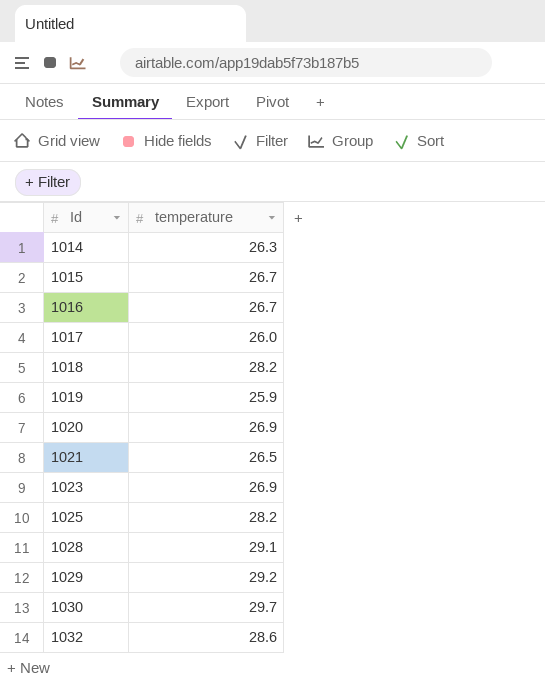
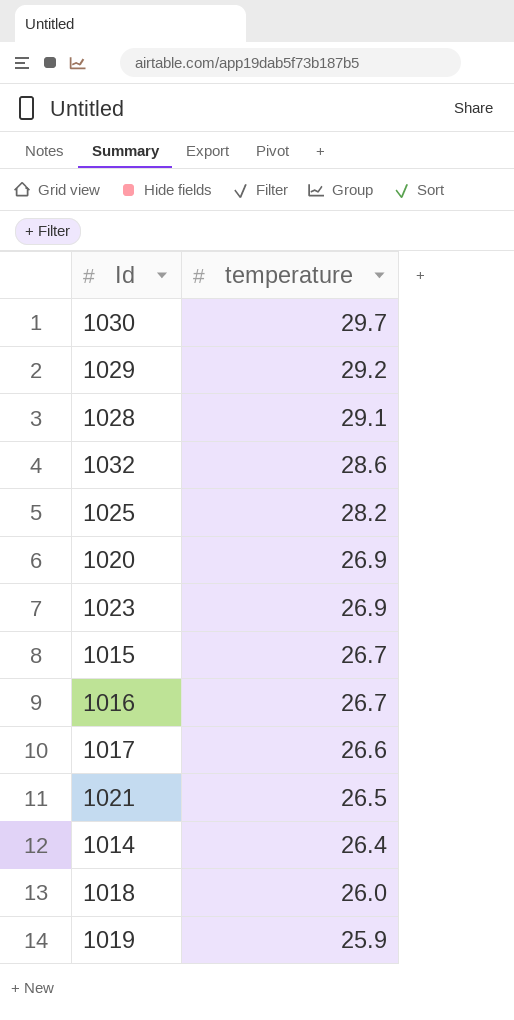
row order: Id ascending -> temperature descending
1017 | temperature: 26.0 -> 26.6
1014 | temperature: 26.3 -> 26.4
1018 | temperature: 28.2 -> 26.0

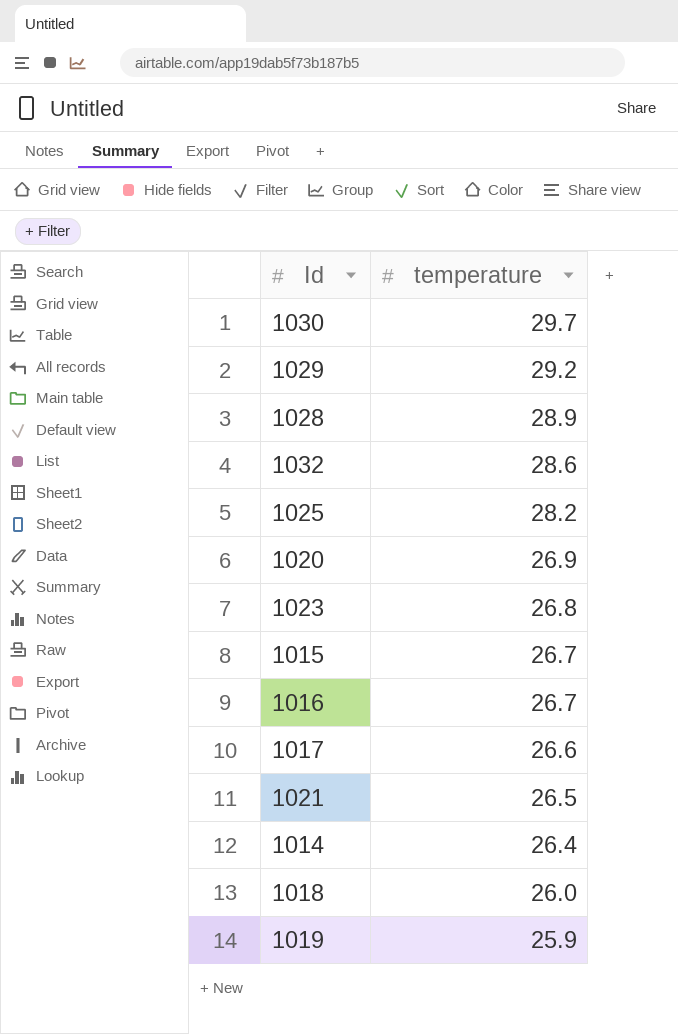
1028 | temperature: 29.1 -> 28.9
1023 | temperature: 26.9 -> 26.8

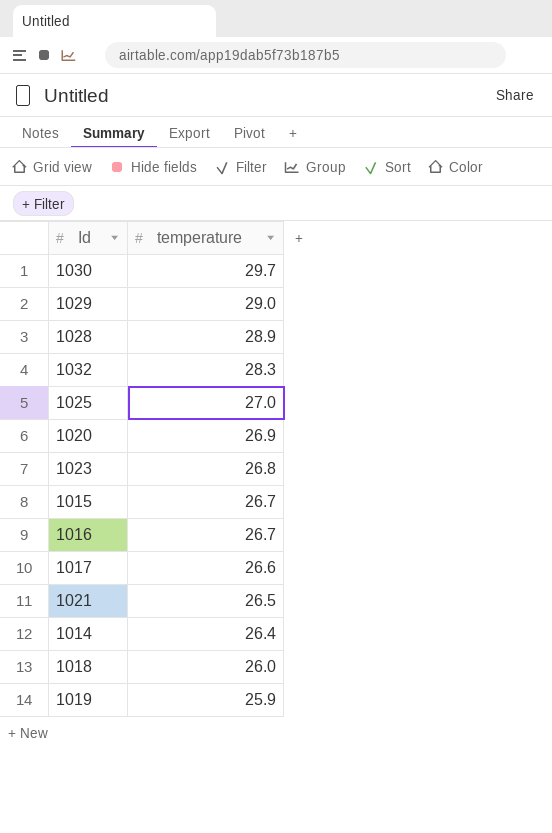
1029 | temperature: 29.2 -> 29.0
1032 | temperature: 28.6 -> 28.3
1025 | temperature: 28.2 -> 27.0

